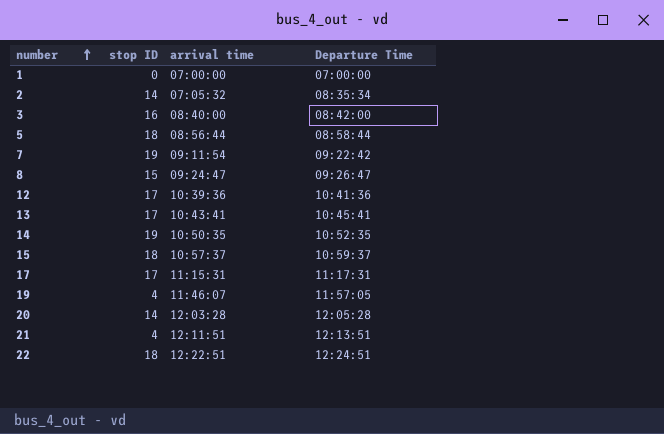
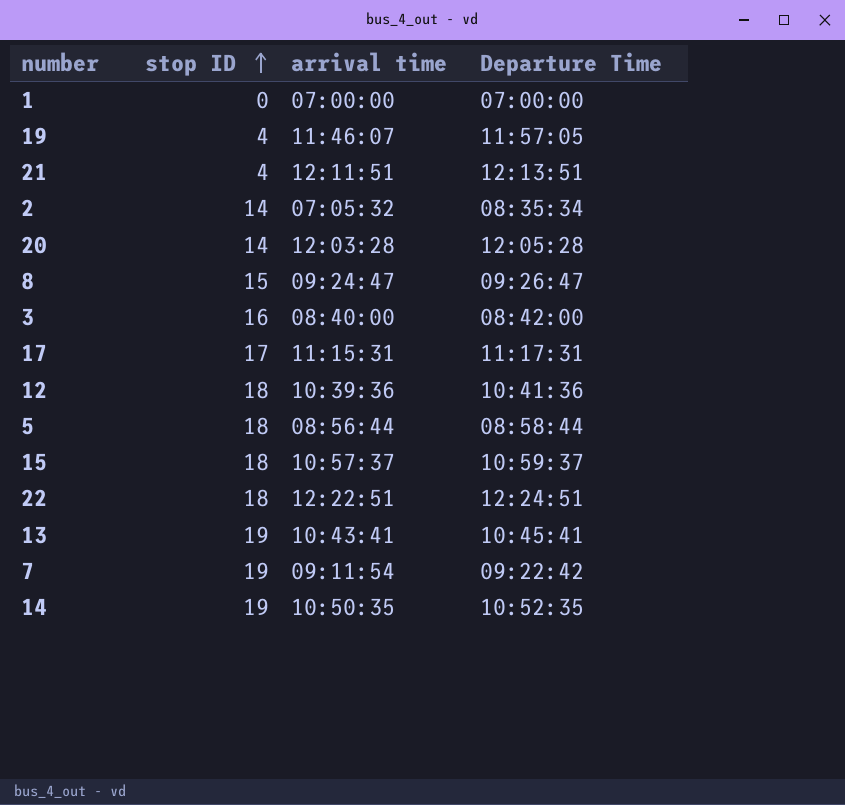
row order: number ascending -> stop ID ascending
12 | stop ID: 17 -> 18
13 | stop ID: 17 -> 19

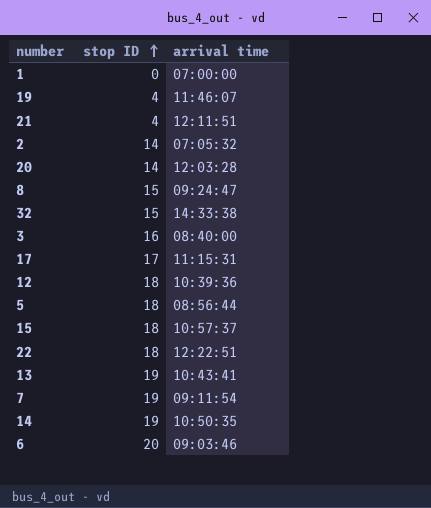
column Departure Time | position: 4 -> none
row 32: none -> 15 | 14:33:38
row 6: none -> 20 | 09:03:46

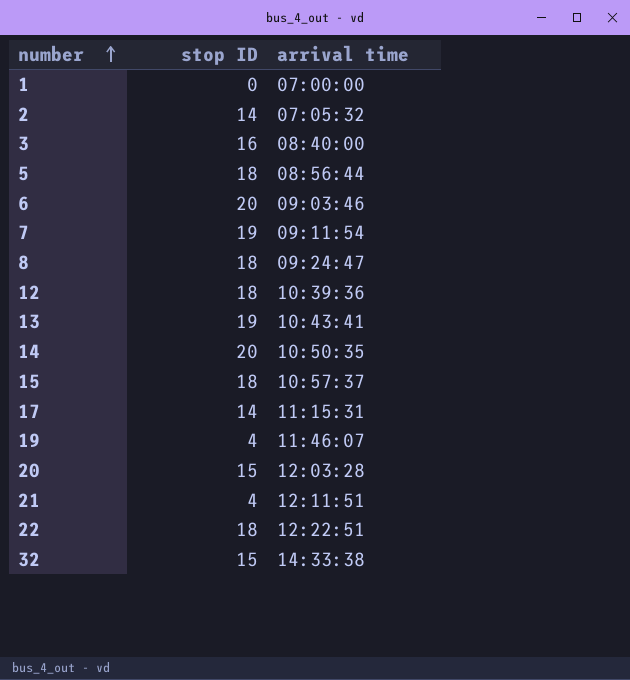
row order: stop ID ascending -> number ascending
8 | stop ID: 15 -> 18
14 | stop ID: 19 -> 20
17 | stop ID: 17 -> 14
20 | stop ID: 14 -> 15

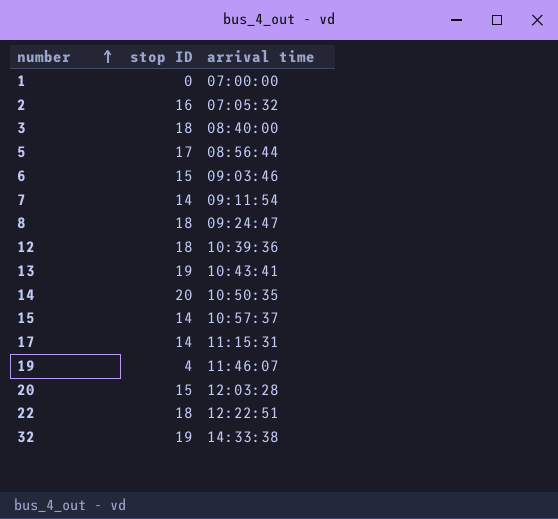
row 21: 4 | 12:11:51 -> none
2 | stop ID: 14 -> 16
3 | stop ID: 16 -> 18
5 | stop ID: 18 -> 17
6 | stop ID: 20 -> 15
7 | stop ID: 19 -> 14
15 | stop ID: 18 -> 14
32 | stop ID: 15 -> 19

